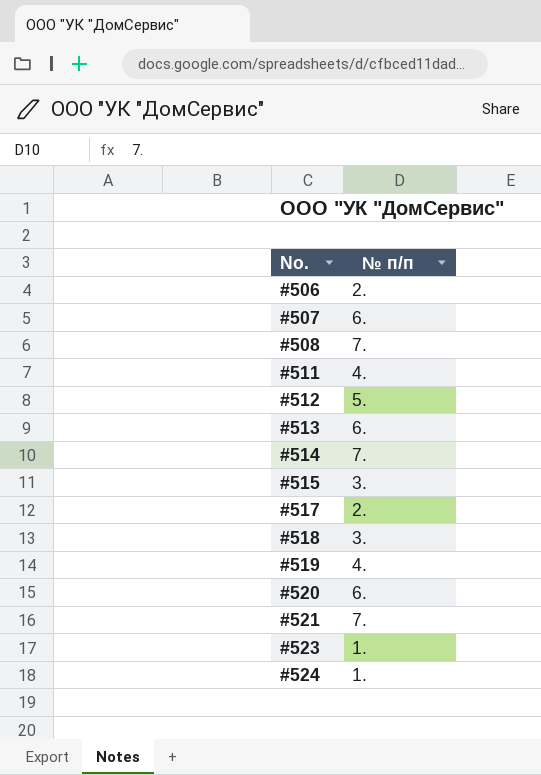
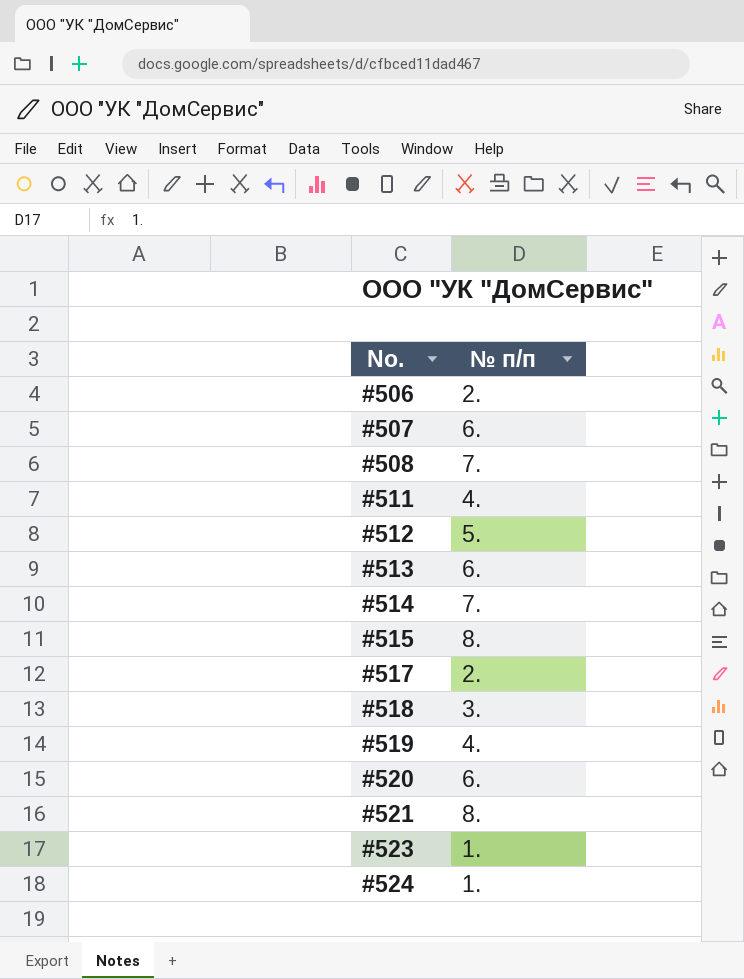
#515 | № п/п: 3. -> 8.
#521 | № п/п: 7. -> 8.

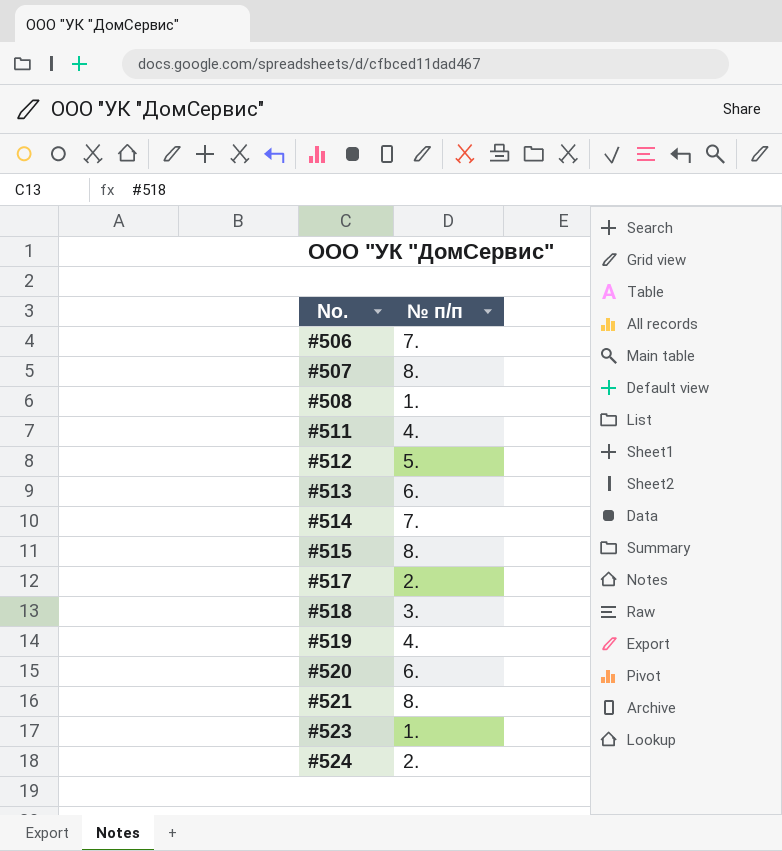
#506 | № п/п: 2. -> 7.
#507 | № п/п: 6. -> 8.
#508 | № п/п: 7. -> 1.
#524 | № п/п: 1. -> 2.

